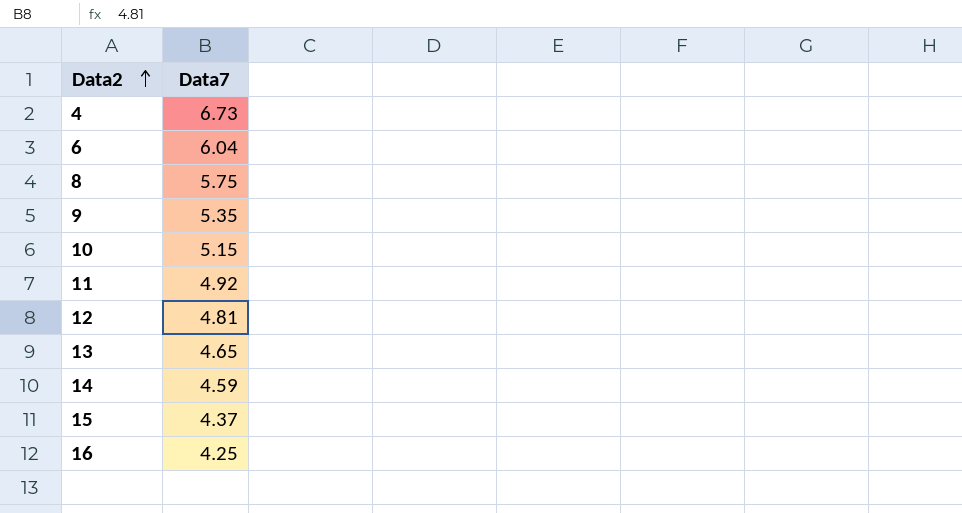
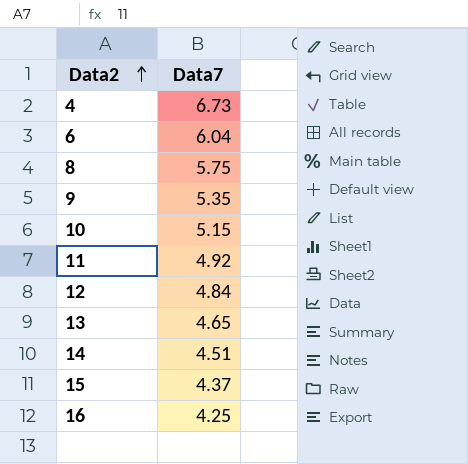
12 | Data7: 4.81 -> 4.84
14 | Data7: 4.59 -> 4.51

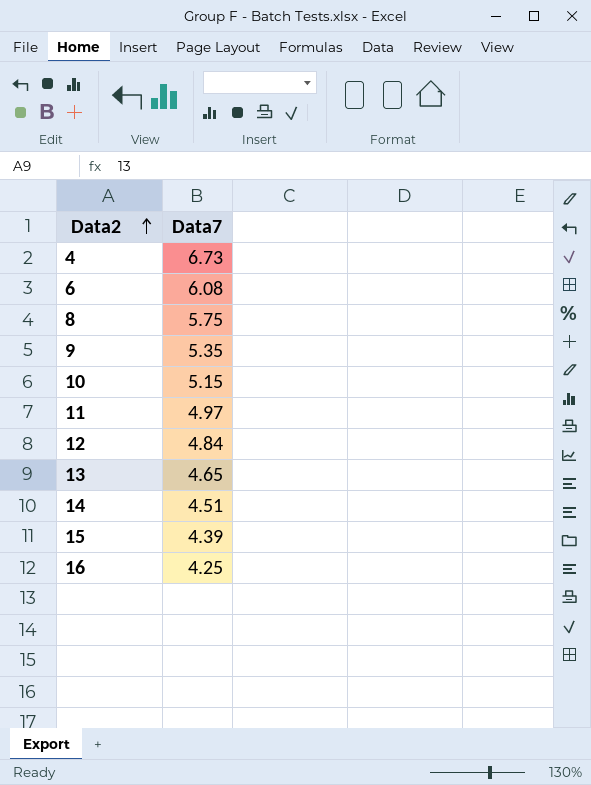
6 | Data7: 6.04 -> 6.08
11 | Data7: 4.92 -> 4.97
15 | Data7: 4.37 -> 4.39

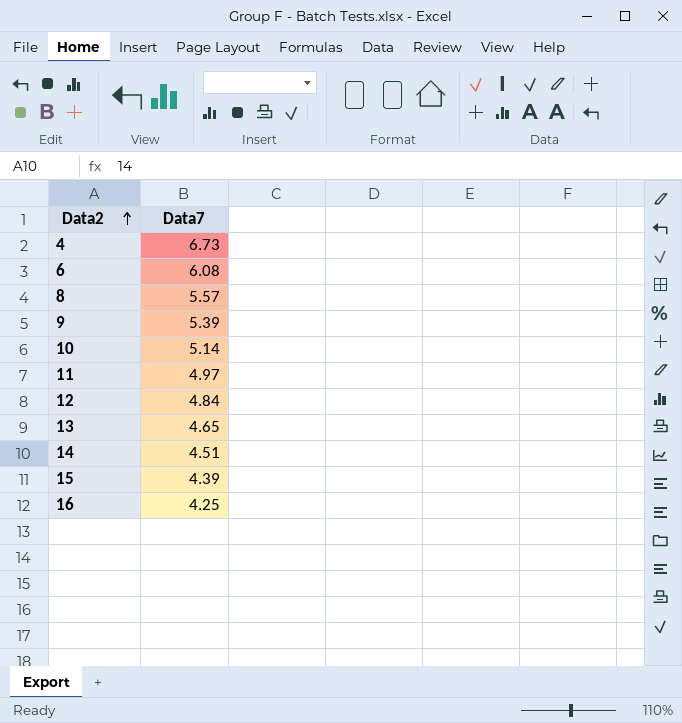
8 | Data7: 5.75 -> 5.57
9 | Data7: 5.35 -> 5.39
10 | Data7: 5.15 -> 5.14

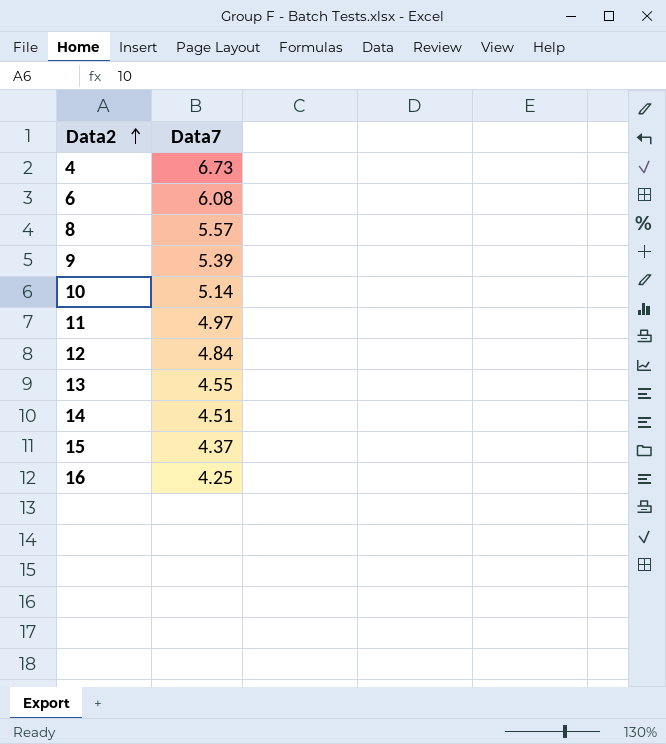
13 | Data7: 4.65 -> 4.55
15 | Data7: 4.39 -> 4.37

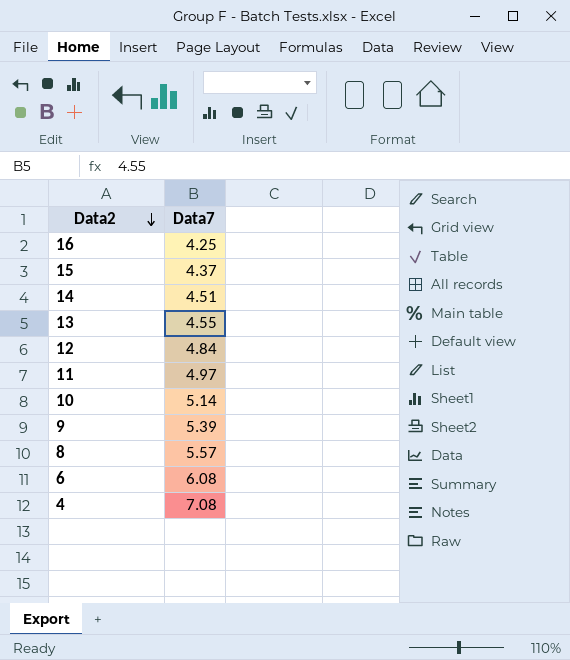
row order: Data2 ascending -> Data2 descending
4 | Data7: 6.73 -> 7.08

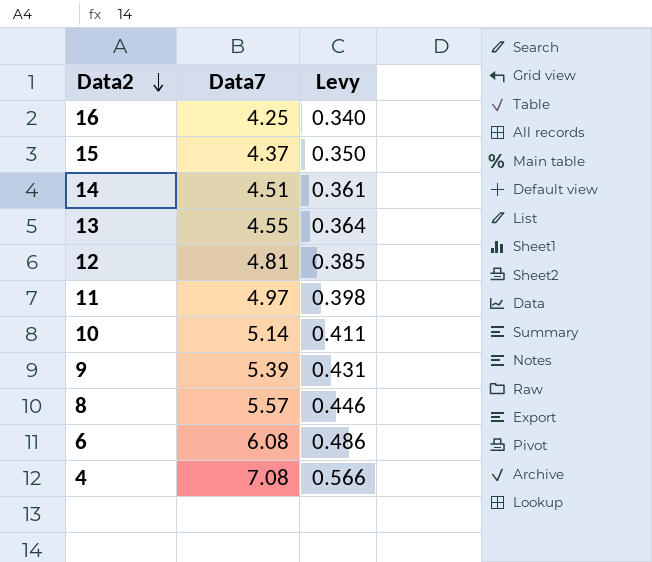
column Levy | formula: none -> [Data7] * 0.08
12 | Data7: 4.84 -> 4.81

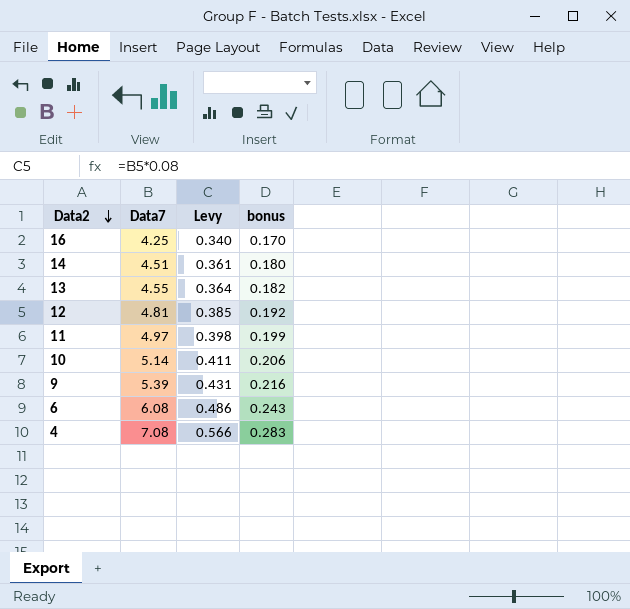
column bonus | formula: none -> [Data7] * 0.04
row 15: 4.37 | 0.350 -> none
row 8: 5.57 | 0.446 -> none

